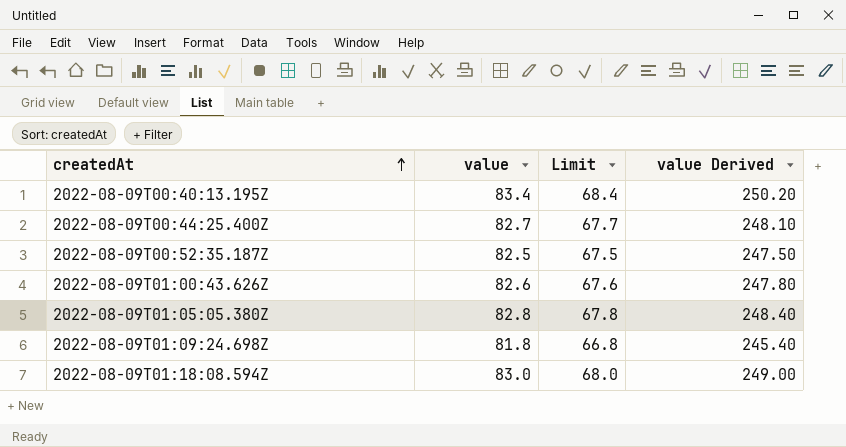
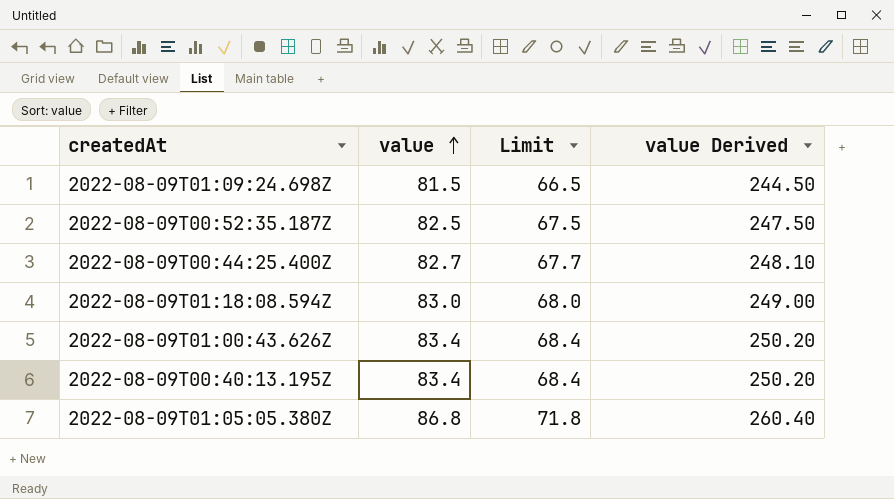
row order: createdAt ascending -> value ascending
2022-08-09T01:09:24.698Z | value: 81.8 -> 81.5
2022-08-09T01:09:24.698Z | Limit: 66.8 -> 66.5
2022-08-09T01:09:24.698Z | value Derived: 245.40 -> 244.50
2022-08-09T01:00:43.626Z | value: 82.6 -> 83.4
2022-08-09T01:00:43.626Z | Limit: 67.6 -> 68.4
2022-08-09T01:00:43.626Z | value Derived: 247.80 -> 250.20
2022-08-09T01:05:05.380Z | value: 82.8 -> 86.8
2022-08-09T01:05:05.380Z | Limit: 67.8 -> 71.8
2022-08-09T01:05:05.380Z | value Derived: 248.40 -> 260.40

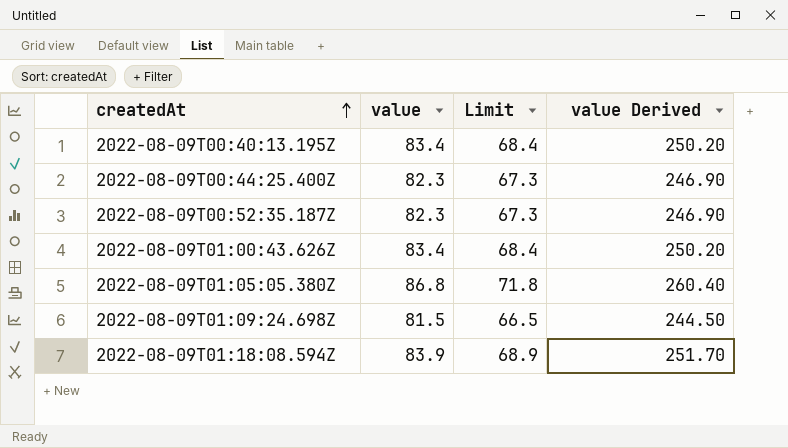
row order: value ascending -> createdAt ascending
2022-08-09T00:44:25.400Z | value: 82.7 -> 82.3
2022-08-09T00:44:25.400Z | Limit: 67.7 -> 67.3
2022-08-09T00:44:25.400Z | value Derived: 248.10 -> 246.90
2022-08-09T00:52:35.187Z | value: 82.5 -> 82.3
2022-08-09T00:52:35.187Z | Limit: 67.5 -> 67.3
2022-08-09T00:52:35.187Z | value Derived: 247.50 -> 246.90
2022-08-09T01:18:08.594Z | value: 83.0 -> 83.9
2022-08-09T01:18:08.594Z | Limit: 68.0 -> 68.9
2022-08-09T01:18:08.594Z | value Derived: 249.00 -> 251.70

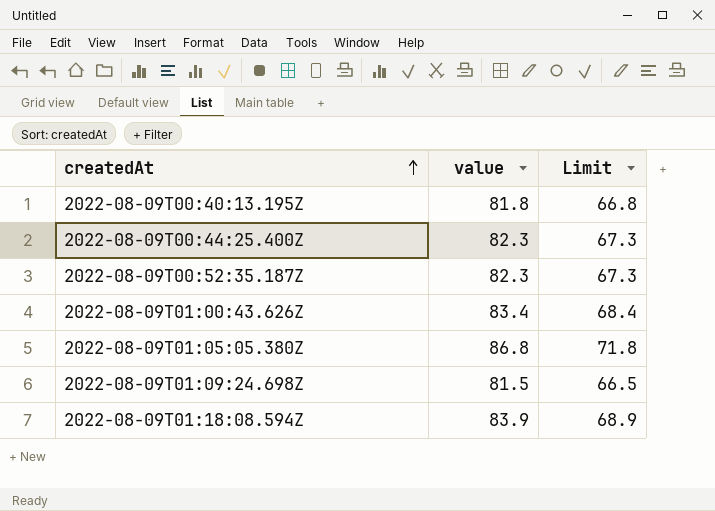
column value Derived | formula: [value] * 3 -> none
2022-08-09T00:40:13.195Z | value: 83.4 -> 81.8
2022-08-09T00:40:13.195Z | Limit: 68.4 -> 66.8

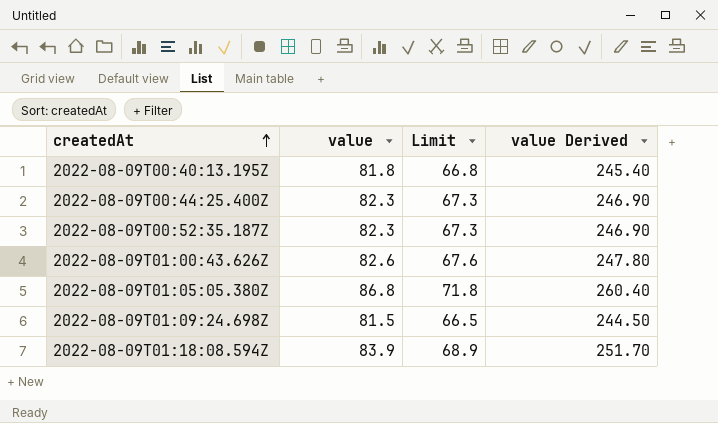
column value Derived | formula: none -> [value] * 3
2022-08-09T01:00:43.626Z | value: 83.4 -> 82.6
2022-08-09T01:00:43.626Z | Limit: 68.4 -> 67.6

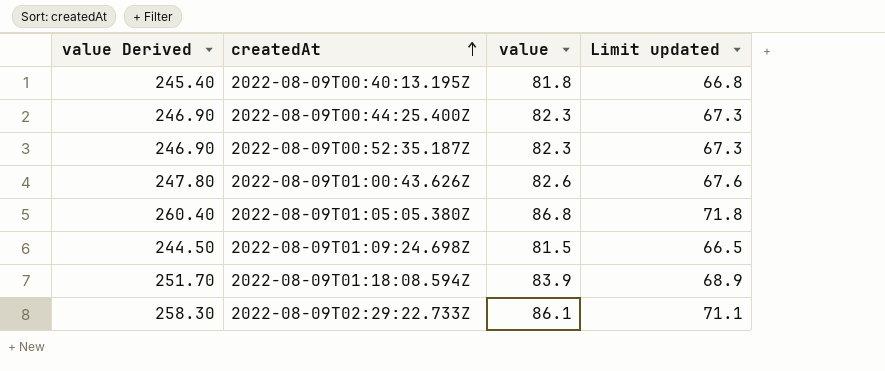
column value Derived | position: 4 -> 1
column name: Limit -> Limit updated
row 2022-08-09T02:29:22.733Z: none -> 258.30 | 86.1 | 71.1

